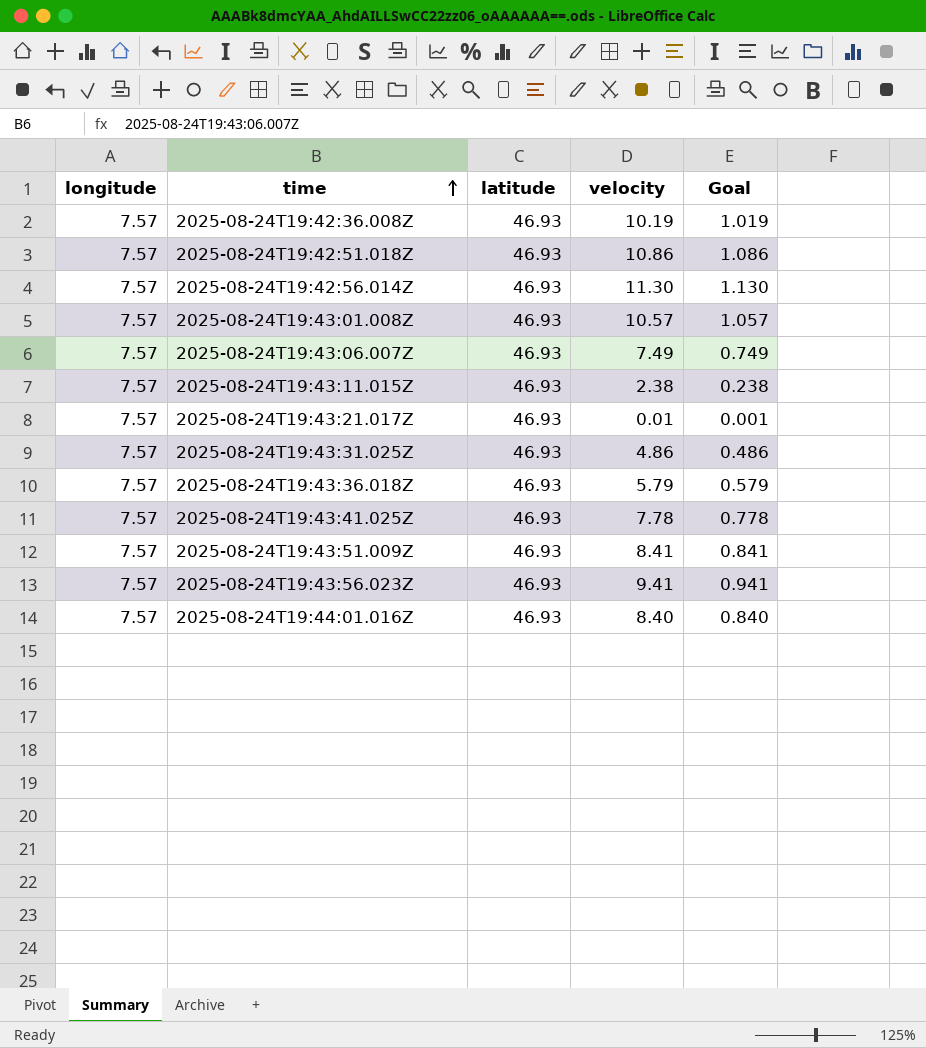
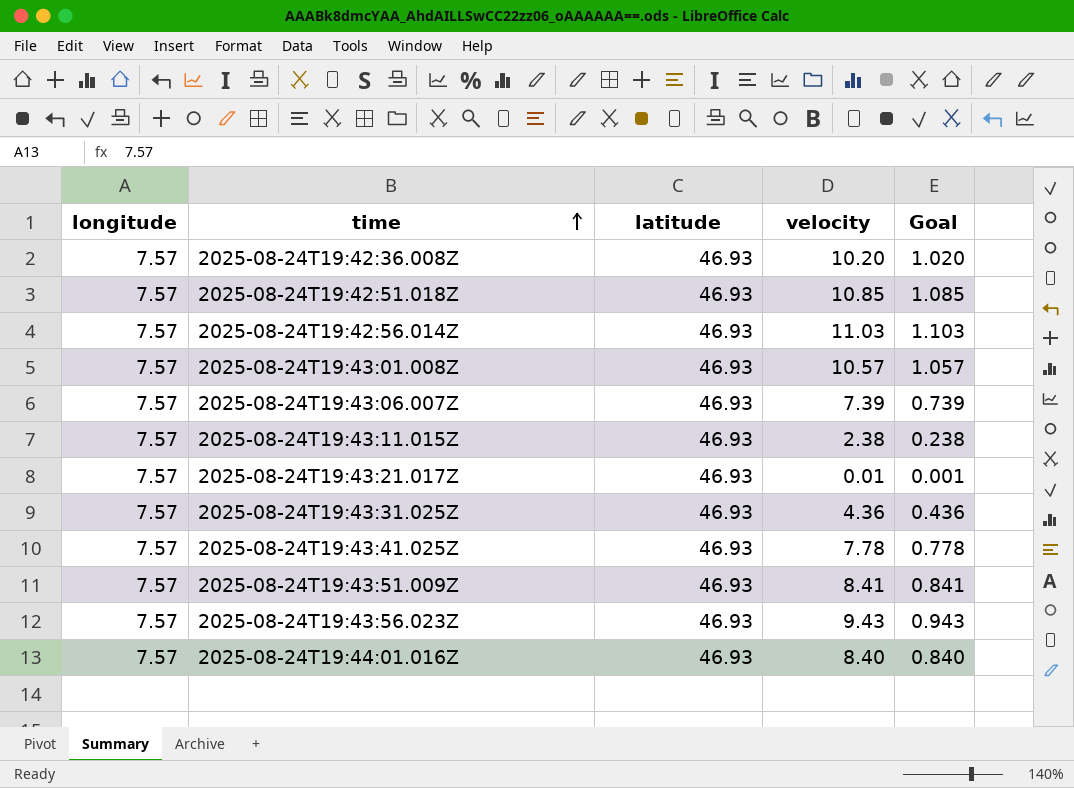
row 2025-08-24T19:43:36.018Z: 7.57 | 46.93 | 5.79 | 0.579 -> none
2025-08-24T19:42:36.008Z | velocity: 10.19 -> 10.20
2025-08-24T19:42:36.008Z | Goal: 1.019 -> 1.020
2025-08-24T19:42:51.018Z | velocity: 10.86 -> 10.85
2025-08-24T19:42:51.018Z | Goal: 1.086 -> 1.085
2025-08-24T19:42:56.014Z | velocity: 11.30 -> 11.03
2025-08-24T19:42:56.014Z | Goal: 1.130 -> 1.103
2025-08-24T19:43:06.007Z | velocity: 7.49 -> 7.39
2025-08-24T19:43:06.007Z | Goal: 0.749 -> 0.739
2025-08-24T19:43:31.025Z | velocity: 4.86 -> 4.36
2025-08-24T19:43:31.025Z | Goal: 0.486 -> 0.436
2025-08-24T19:43:56.023Z | velocity: 9.41 -> 9.43
2025-08-24T19:43:56.023Z | Goal: 0.941 -> 0.943

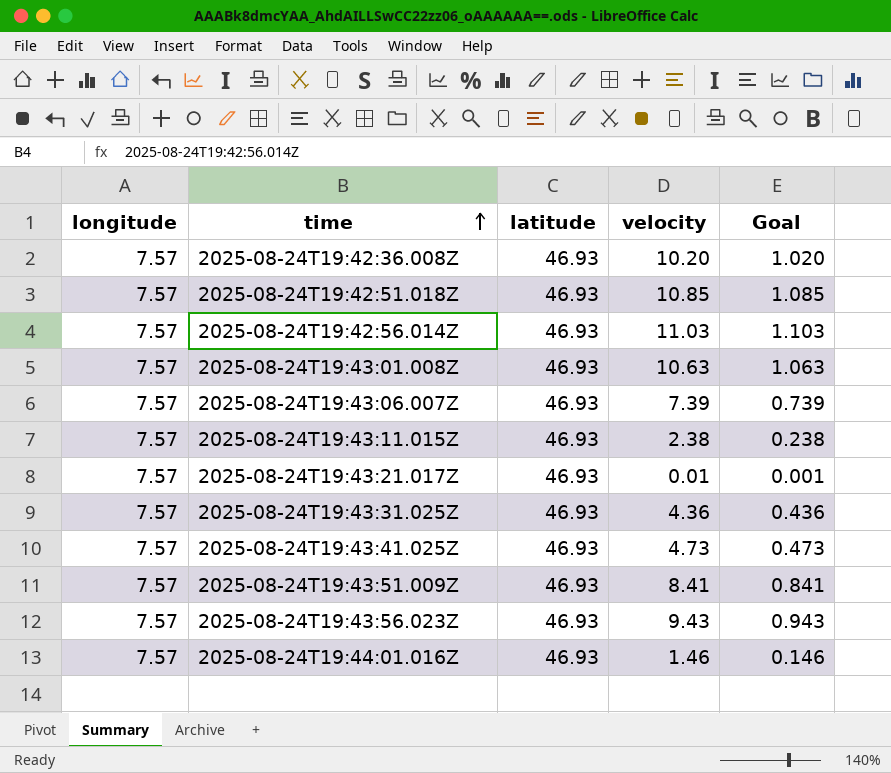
2025-08-24T19:43:01.008Z | velocity: 10.57 -> 10.63
2025-08-24T19:43:01.008Z | Goal: 1.057 -> 1.063
2025-08-24T19:43:41.025Z | velocity: 7.78 -> 4.73
2025-08-24T19:43:41.025Z | Goal: 0.778 -> 0.473
2025-08-24T19:44:01.016Z | velocity: 8.40 -> 1.46
2025-08-24T19:44:01.016Z | Goal: 0.840 -> 0.146

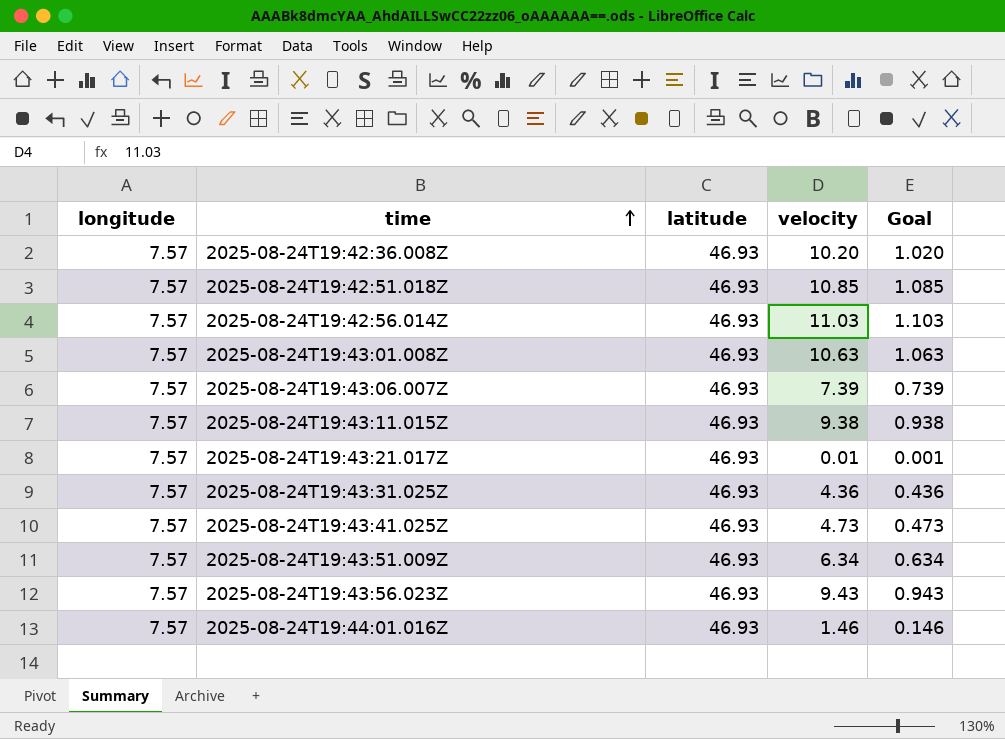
2025-08-24T19:43:11.015Z | velocity: 2.38 -> 9.38
2025-08-24T19:43:11.015Z | Goal: 0.238 -> 0.938
2025-08-24T19:43:51.009Z | velocity: 8.41 -> 6.34
2025-08-24T19:43:51.009Z | Goal: 0.841 -> 0.634

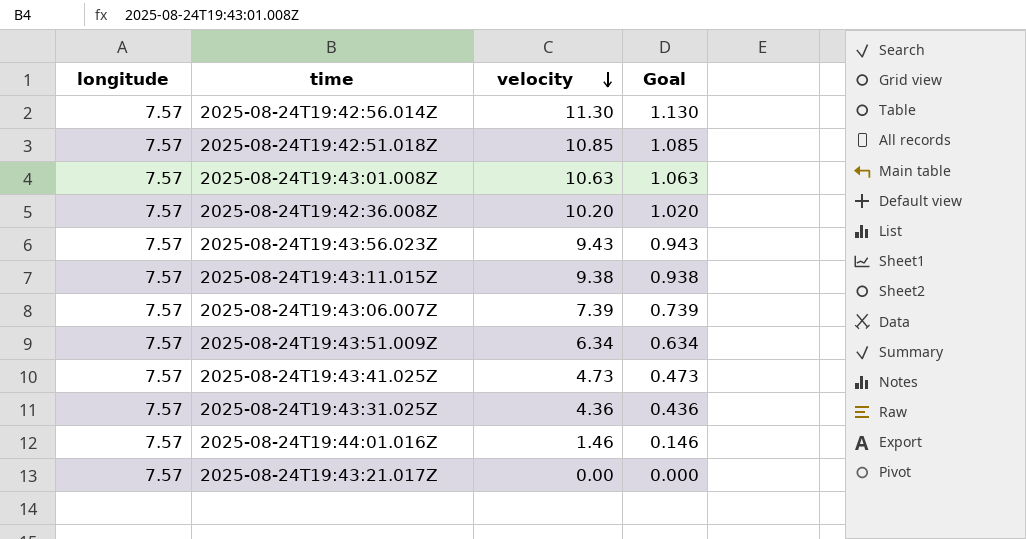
row order: time ascending -> velocity descending
column latitude | position: 3 -> none
2025-08-24T19:42:56.014Z | velocity: 11.03 -> 11.30
2025-08-24T19:42:56.014Z | Goal: 1.103 -> 1.130
2025-08-24T19:43:21.017Z | velocity: 0.01 -> 0.00
2025-08-24T19:43:21.017Z | Goal: 0.001 -> 0.000

